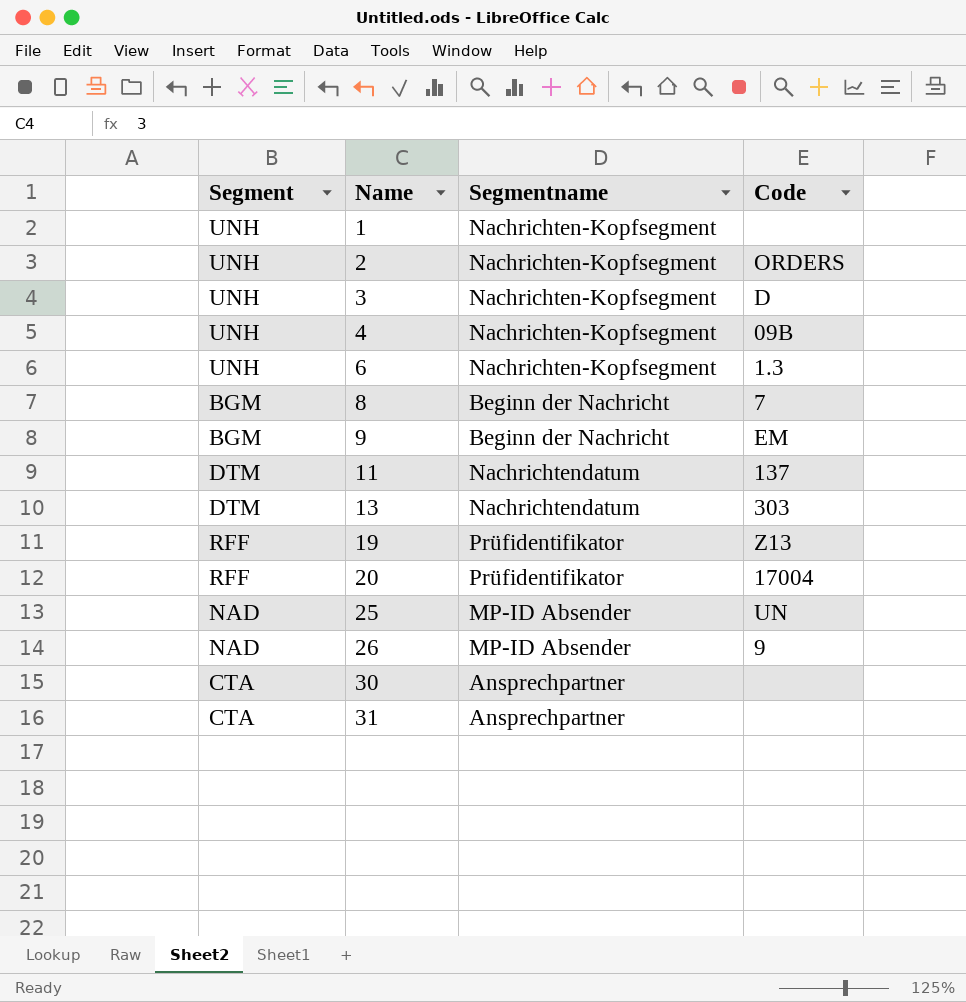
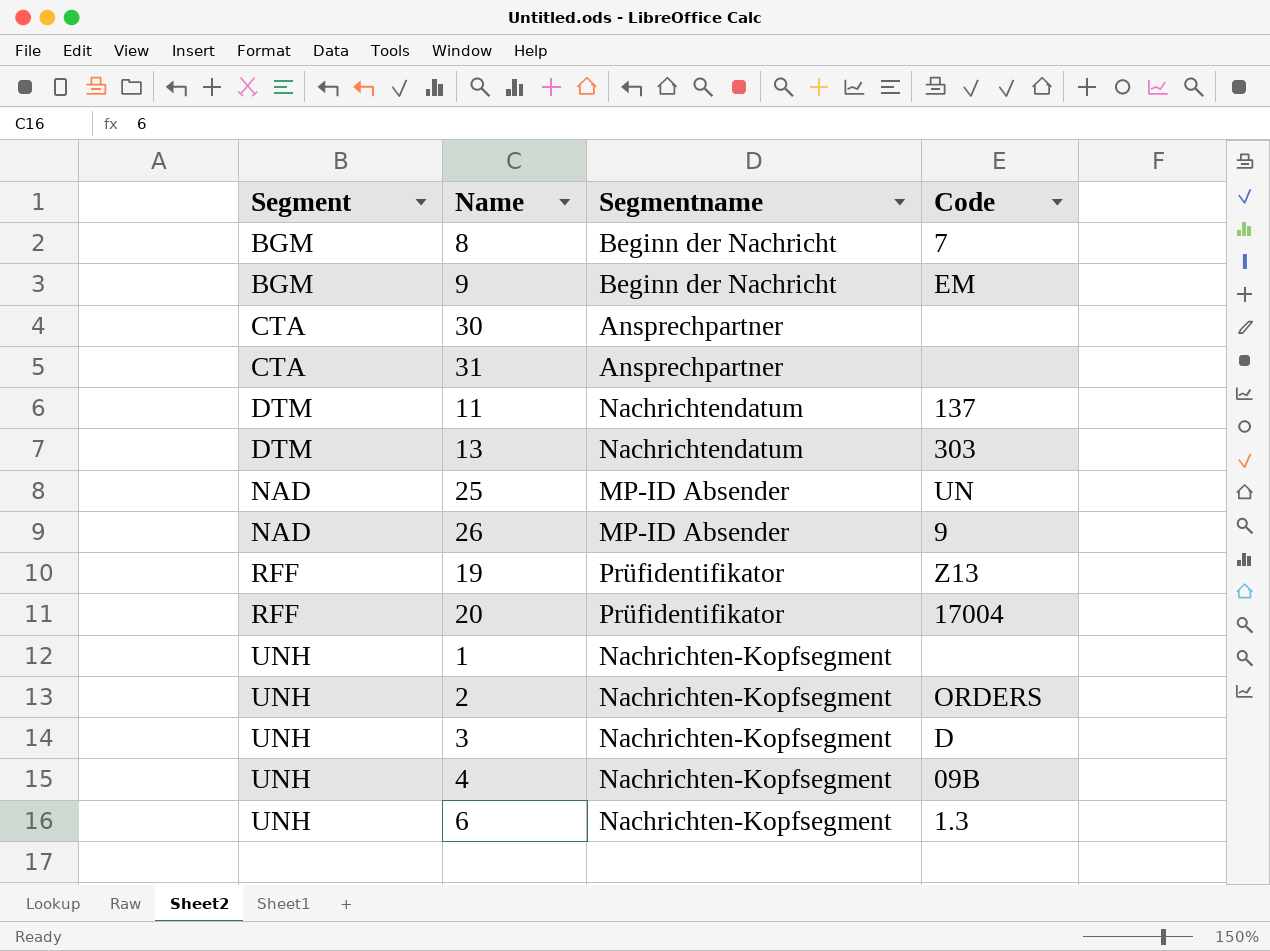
row order: Name ascending -> Segment ascending

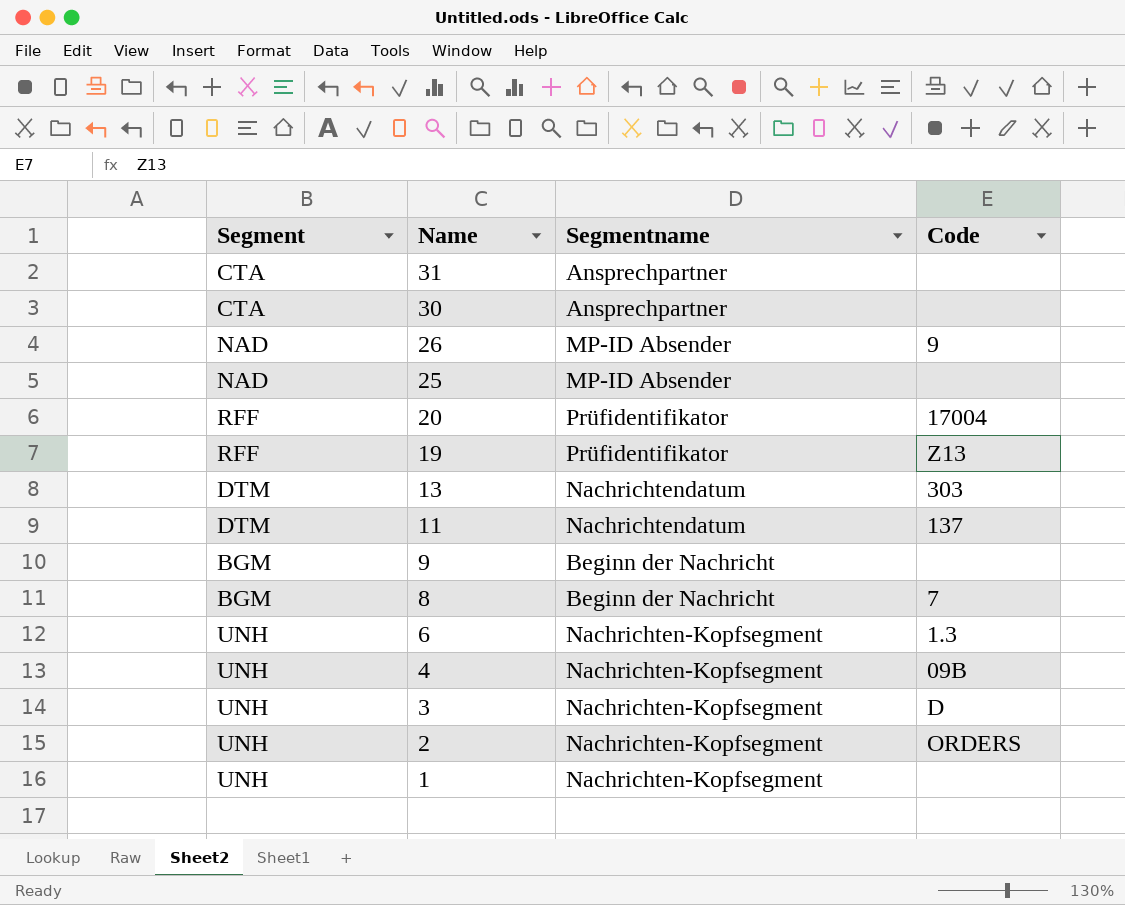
row order: Segment ascending -> Name descending
25 | Code: UN -> none
9 | Code: EM -> none

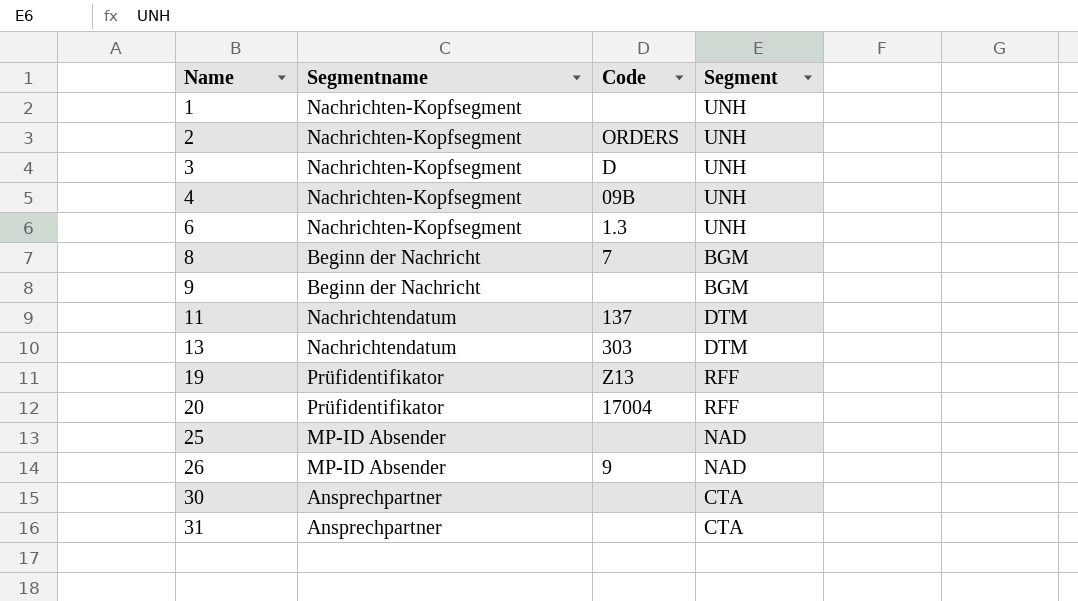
row order: Name descending -> Name ascending
column Segment | position: 1 -> 4

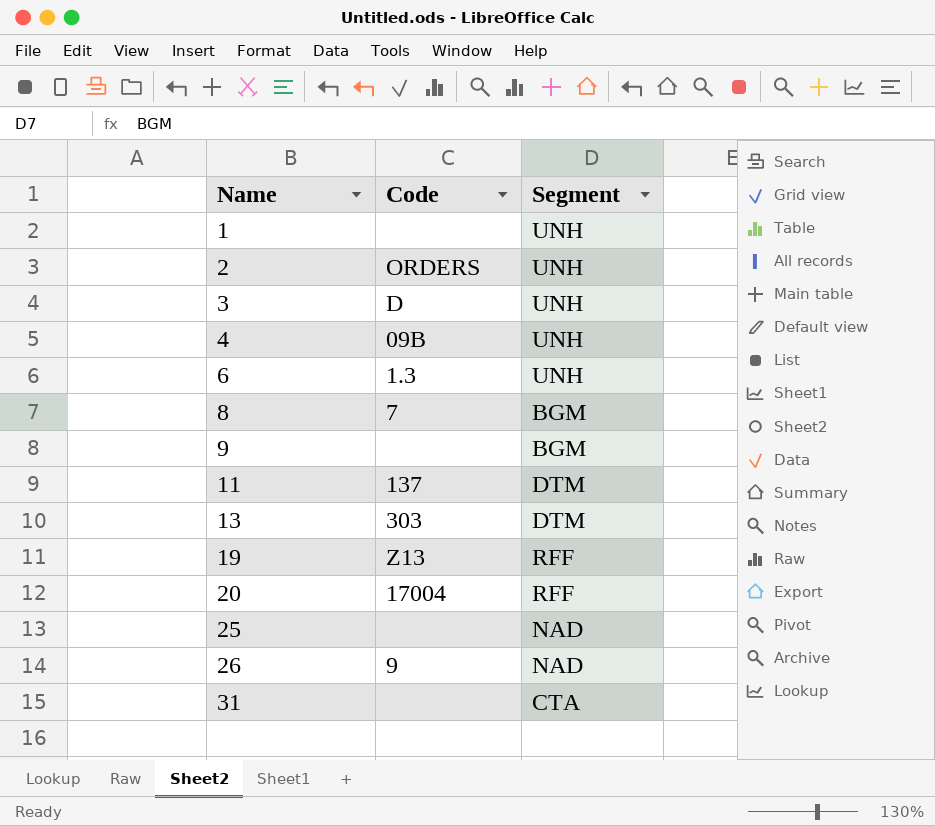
column Segmentname | position: 2 -> none
row 30: Ansprechpartner | none | CTA -> none

